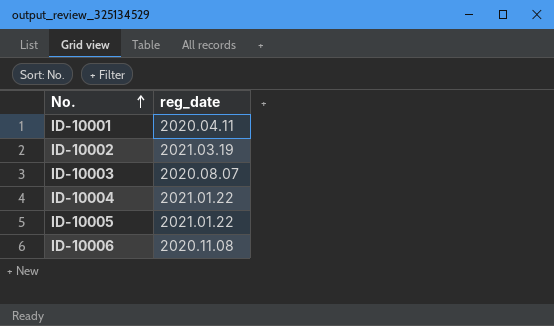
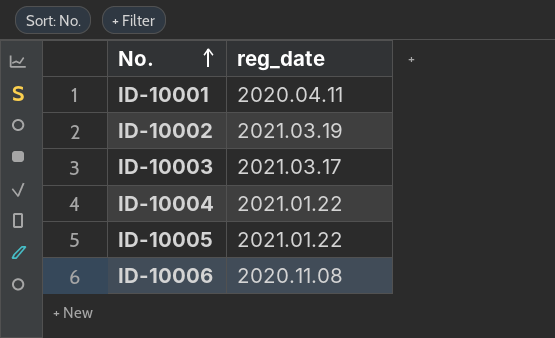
ID-10003 | reg_date: 2020.08.07 -> 2021.03.17

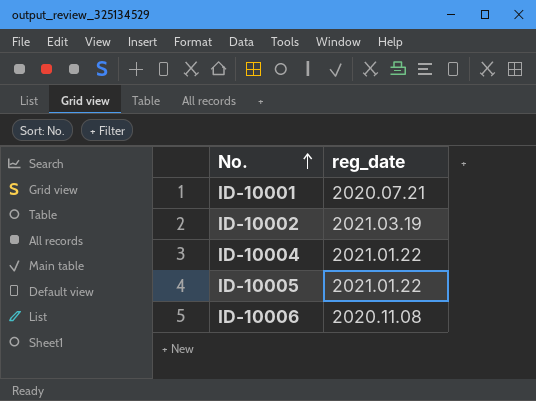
row ID-10003: 2021.03.17 -> none
ID-10001 | reg_date: 2020.04.11 -> 2020.07.21

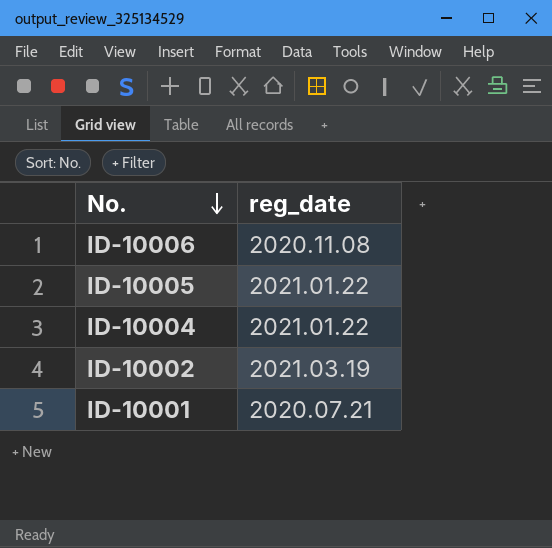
row order: No. ascending -> No. descending

